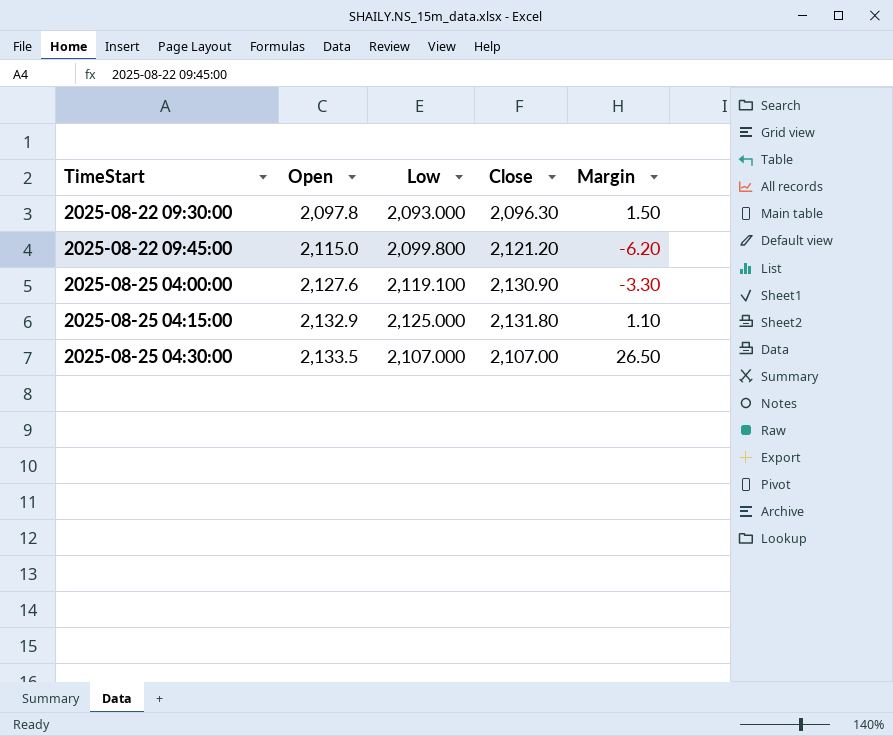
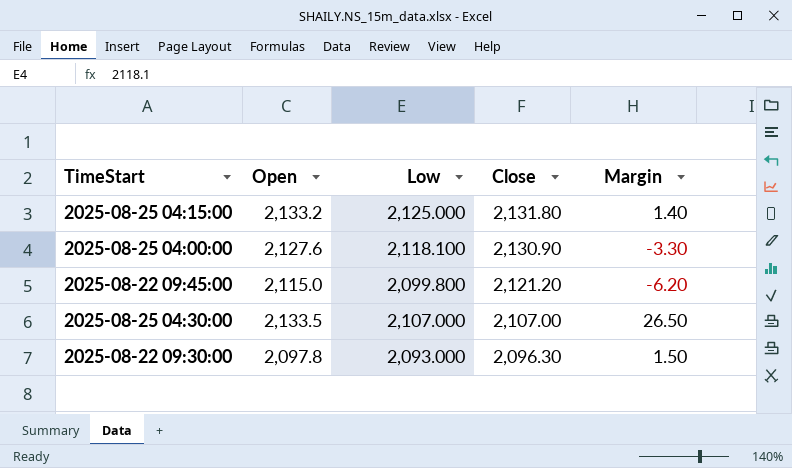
row order: TimeStart ascending -> Close descending
2025-08-25 04:15:00 | Open: 2,132.9 -> 2,133.2
2025-08-25 04:15:00 | Margin: 1.10 -> 1.40
2025-08-25 04:00:00 | Low: 2,119.100 -> 2,118.100

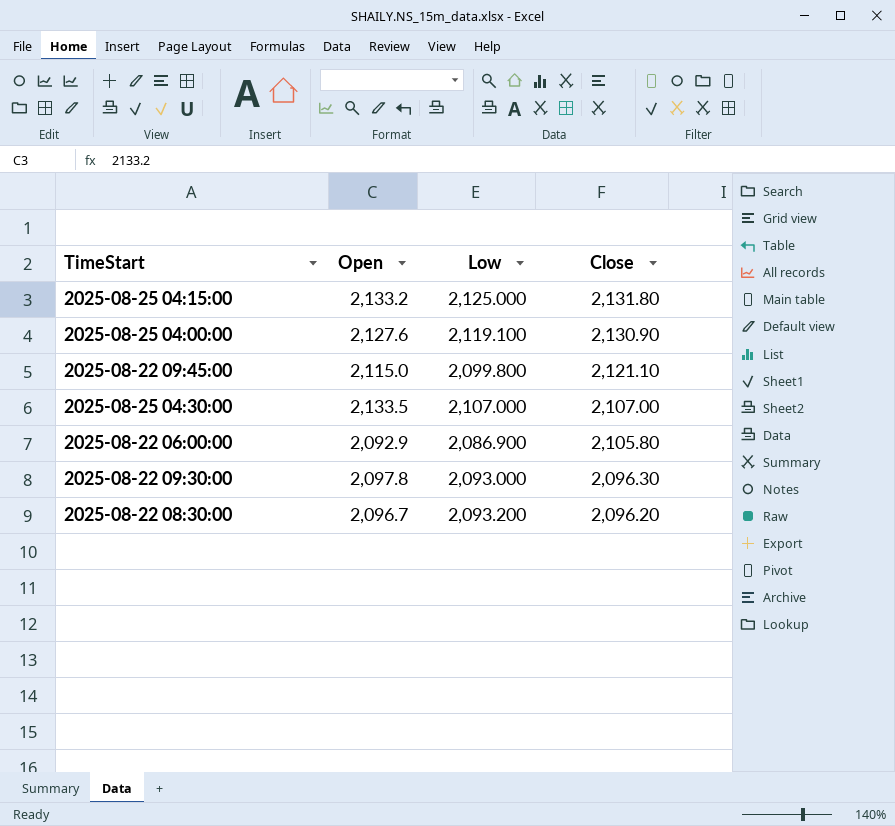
column Margin | formula: [Open] - [Close] -> none
2025-08-25 04:00:00 | Low: 2,118.100 -> 2,119.100
2025-08-22 09:45:00 | Close: 2,121.20 -> 2,121.10
row 2025-08-22 06:00:00: none -> 2,092.9 | 2,086.900 | 2,105.80
row 2025-08-22 08:30:00: none -> 2,096.7 | 2,093.200 | 2,096.20

